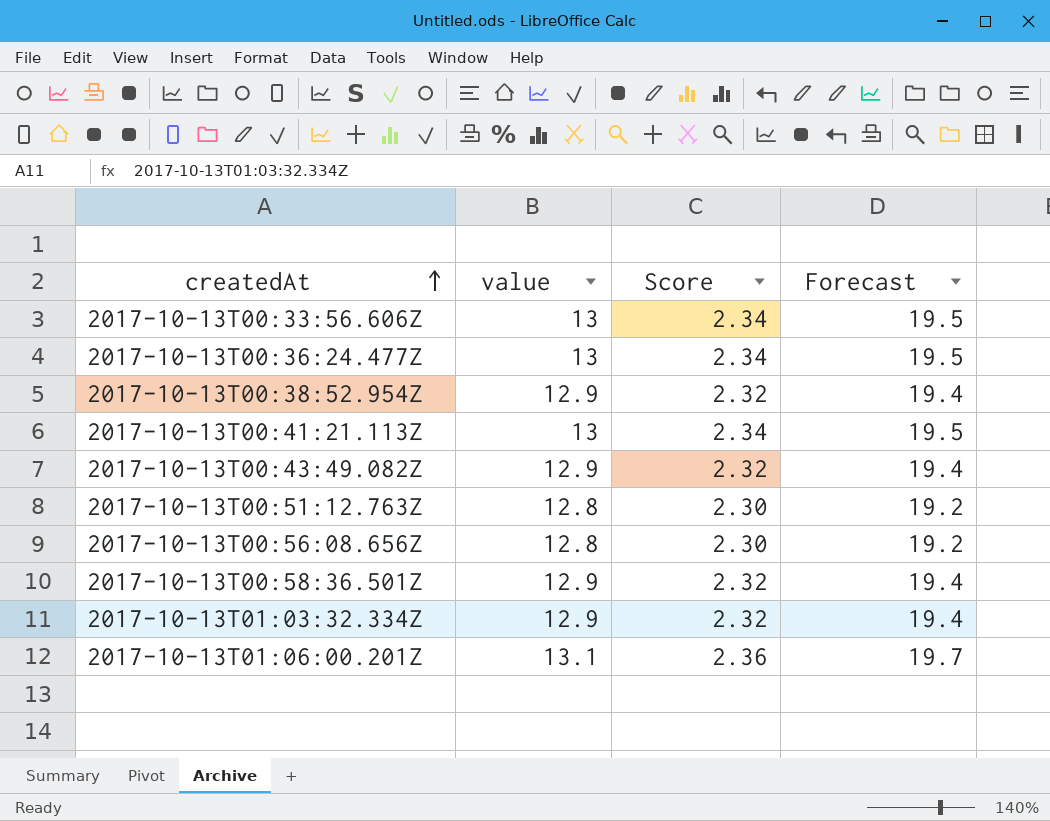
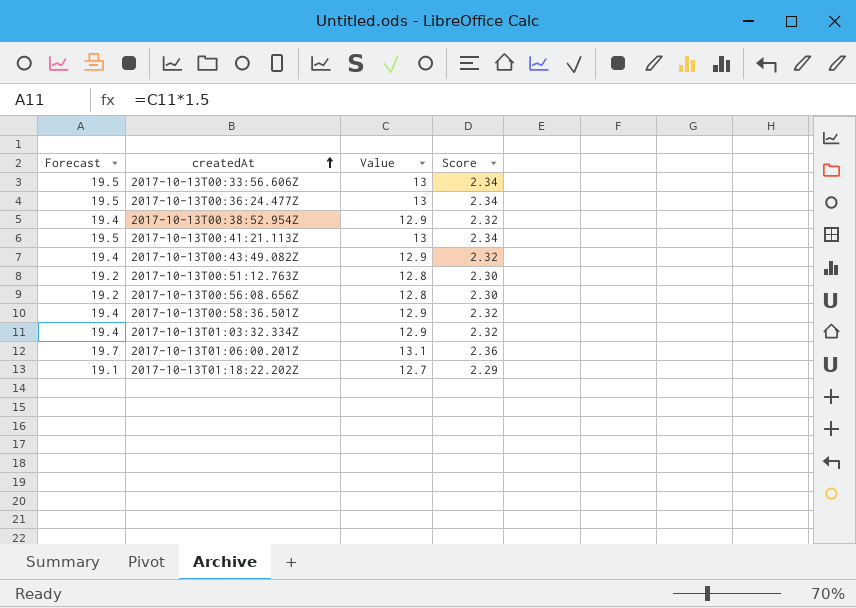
column Forecast | position: 4 -> 1
column name: value -> Value
row 2017-10-13T01:18:22.202Z: none -> 19.1 | 12.7 | 2.29

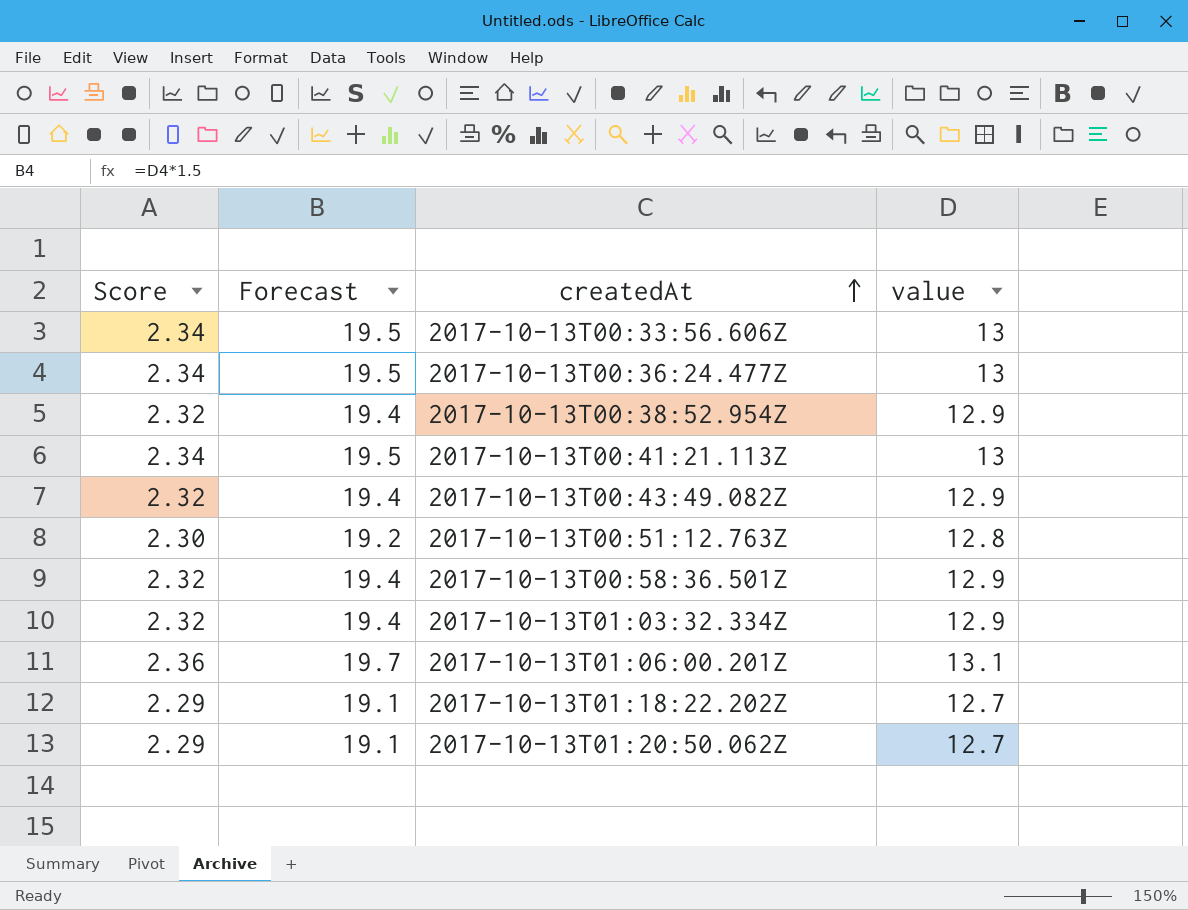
column Score | position: 4 -> 1
column name: Value -> value
row 2017-10-13T00:56:08.656Z: 19.2 | 12.8 | 2.30 -> none
row 2017-10-13T01:20:50.062Z: none -> 2.29 | 19.1 | 12.7

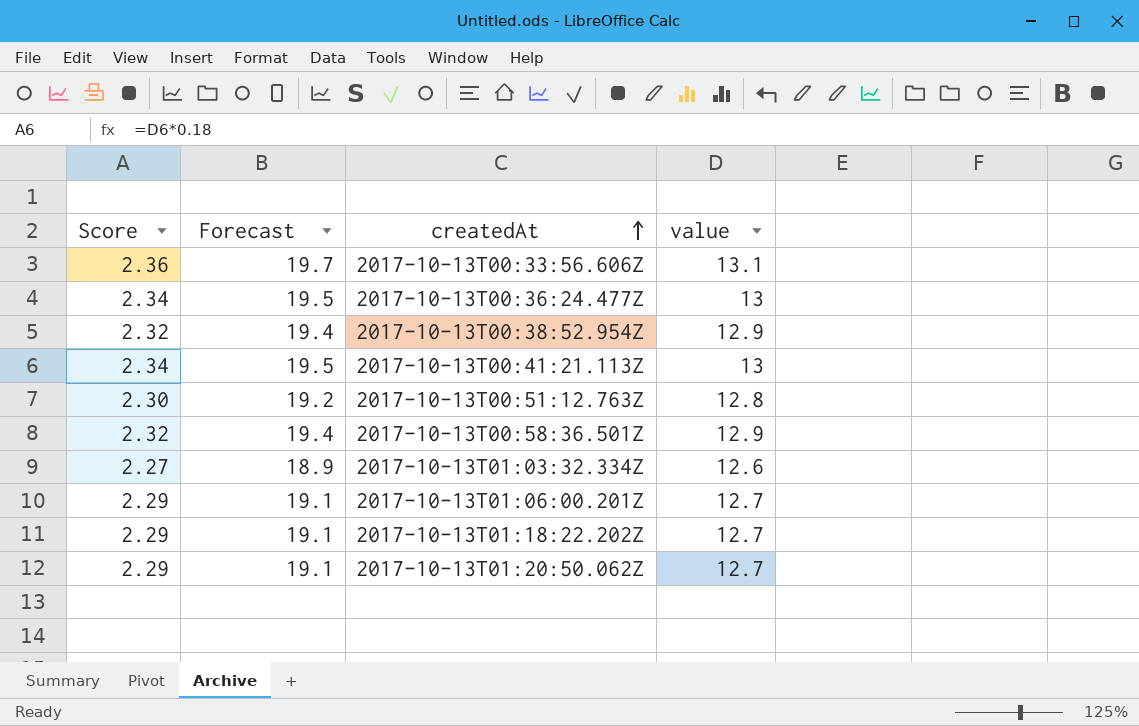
row 2017-10-13T00:43:49.082Z: 2.32 | 19.4 | 12.9 -> none
2017-10-13T00:33:56.606Z | Score: 2.34 -> 2.36
2017-10-13T00:33:56.606Z | Forecast: 19.5 -> 19.7
2017-10-13T00:33:56.606Z | value: 13 -> 13.1
2017-10-13T01:03:32.334Z | Score: 2.32 -> 2.27
2017-10-13T01:03:32.334Z | Forecast: 19.4 -> 18.9
2017-10-13T01:03:32.334Z | value: 12.9 -> 12.6
2017-10-13T01:06:00.201Z | Score: 2.36 -> 2.29
2017-10-13T01:06:00.201Z | Forecast: 19.7 -> 19.1
2017-10-13T01:06:00.201Z | value: 13.1 -> 12.7

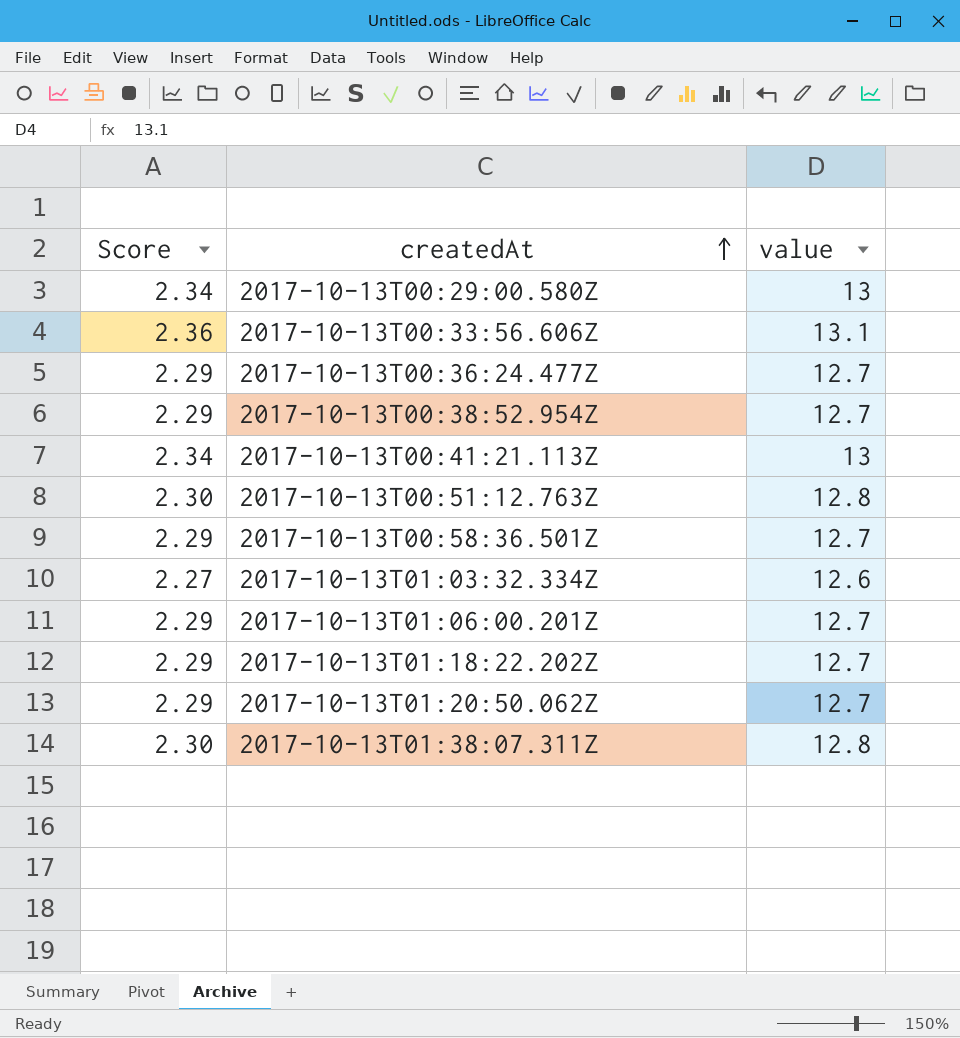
column Forecast | formula: [value] * 1.5 -> none
row 2017-10-13T00:29:00.580Z: none -> 2.34 | 13
2017-10-13T00:36:24.477Z | Score: 2.34 -> 2.29
2017-10-13T00:36:24.477Z | value: 13 -> 12.7
2017-10-13T00:38:52.954Z | Score: 2.32 -> 2.29
2017-10-13T00:38:52.954Z | value: 12.9 -> 12.7
2017-10-13T00:58:36.501Z | Score: 2.32 -> 2.29
2017-10-13T00:58:36.501Z | value: 12.9 -> 12.7
row 2017-10-13T01:38:07.311Z: none -> 2.30 | 12.8

